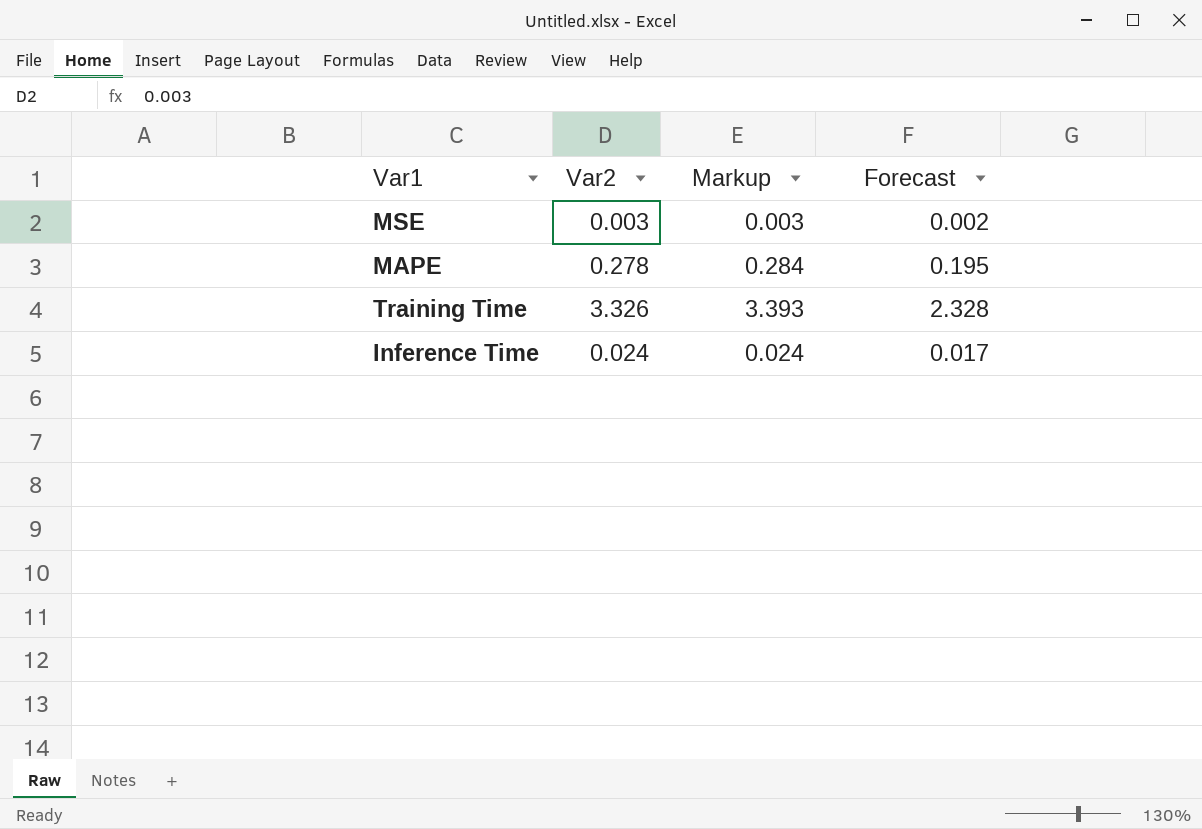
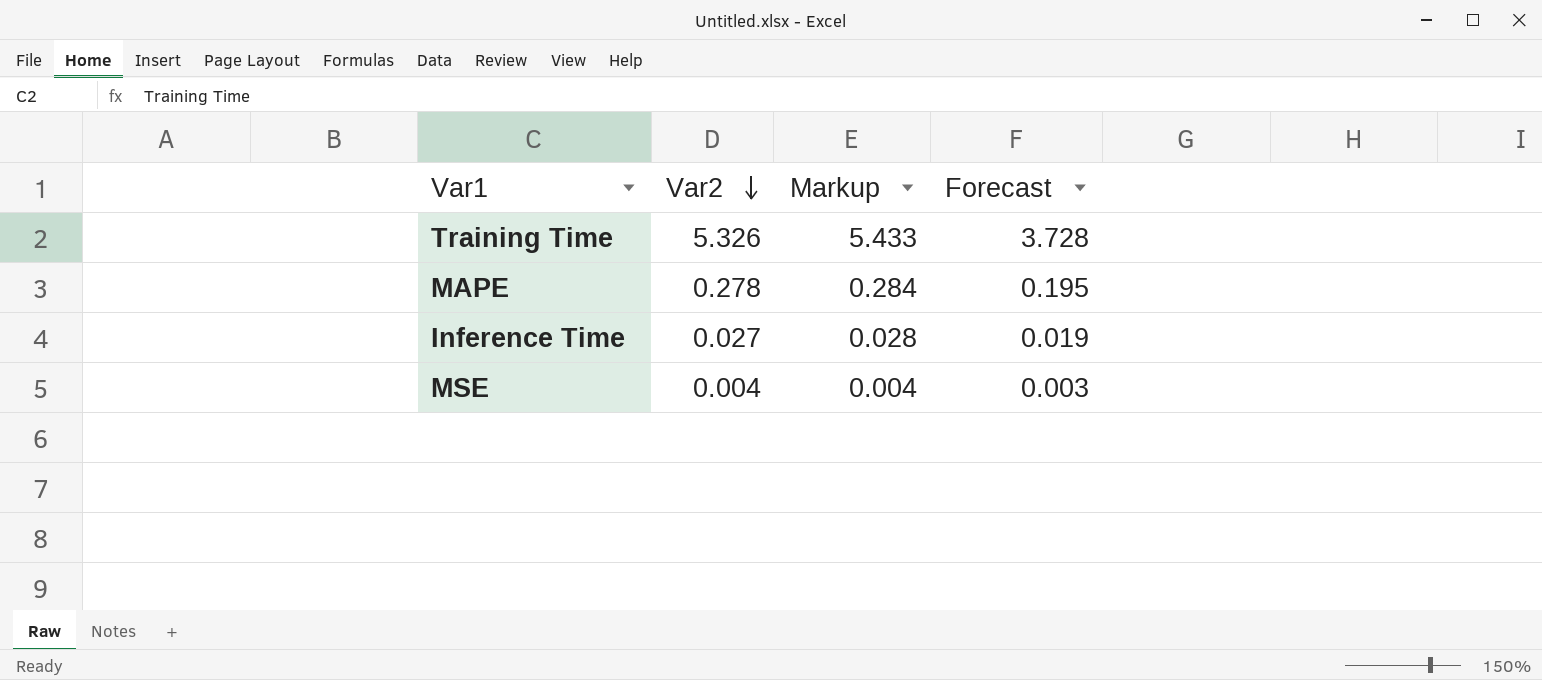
row order: none -> Var2 descending
Training Time | Var2: 3.326 -> 5.326
Training Time | Markup: 3.393 -> 5.433
Training Time | Forecast: 2.328 -> 3.728
Inference Time | Var2: 0.024 -> 0.027
Inference Time | Markup: 0.024 -> 0.028
Inference Time | Forecast: 0.017 -> 0.019
MSE | Var2: 0.003 -> 0.004
MSE | Markup: 0.003 -> 0.004
MSE | Forecast: 0.002 -> 0.003

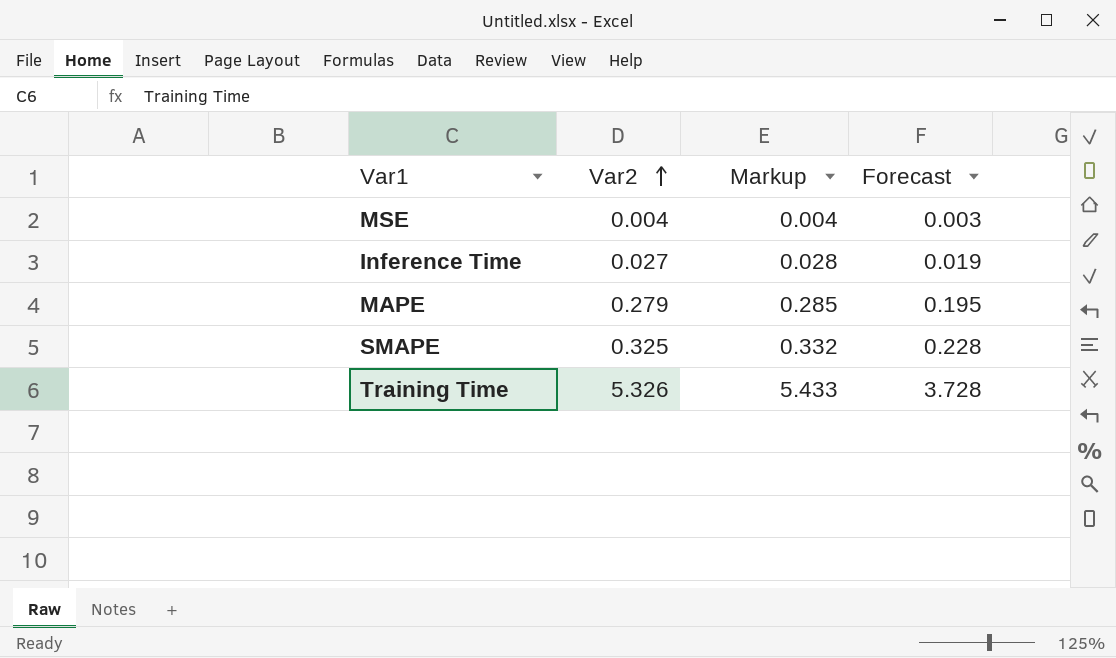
row order: Var2 descending -> Var2 ascending
MAPE | Var2: 0.278 -> 0.279
MAPE | Markup: 0.284 -> 0.285
row SMAPE: none -> 0.325 | 0.332 | 0.228

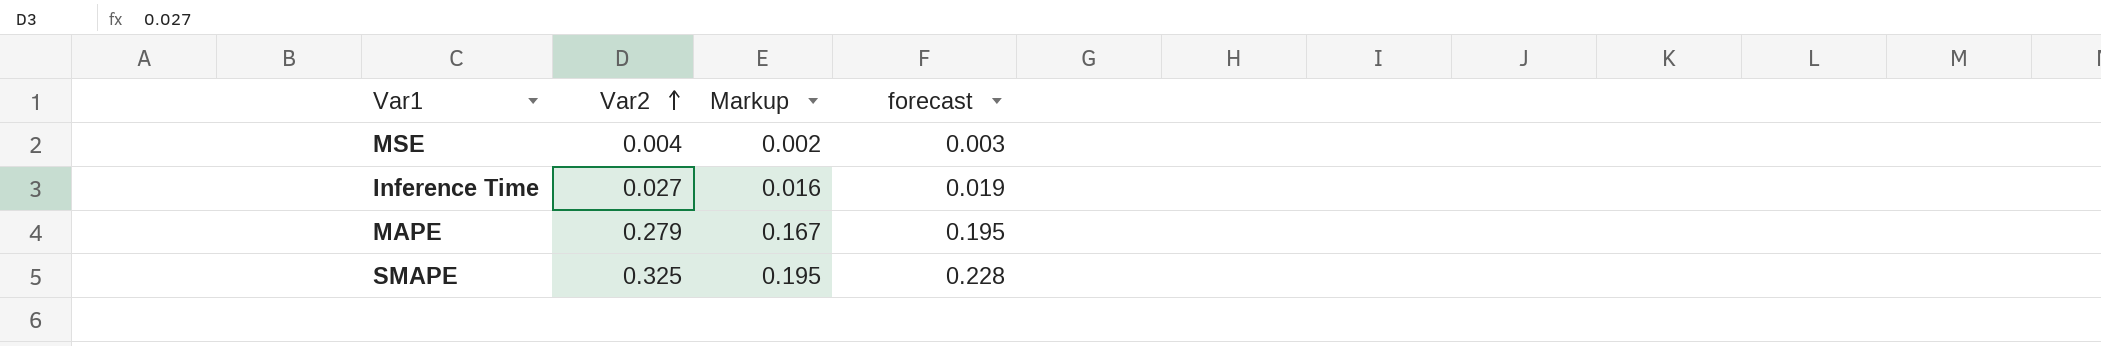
column Markup | formula: [Var2] * 1.02 -> [Var2] * 0.6
column name: Forecast -> forecast
row Training Time: 5.326 | 5.433 | 3.728 -> none

